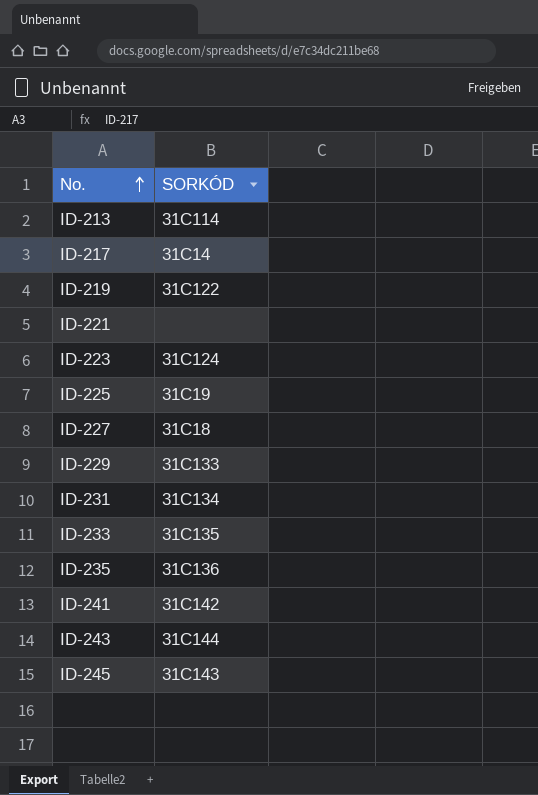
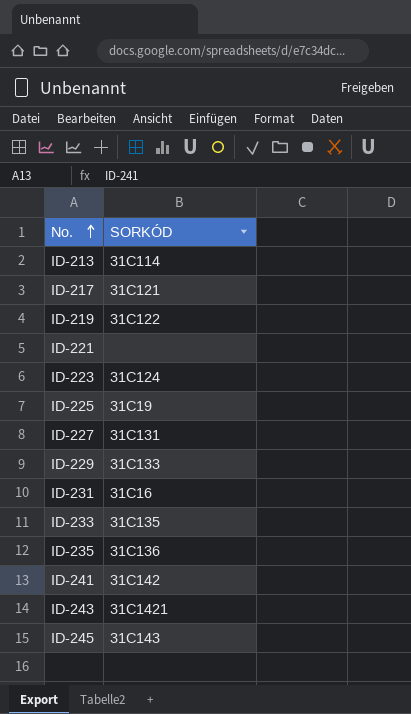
ID-217 | SORKÓD: 31C14 -> 31C121
ID-227 | SORKÓD: 31C18 -> 31C131
ID-231 | SORKÓD: 31C134 -> 31C16
ID-243 | SORKÓD: 31C144 -> 31C1421

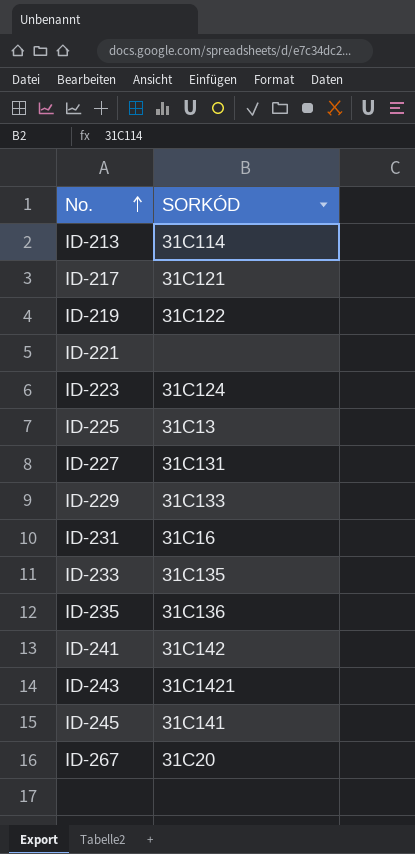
ID-225 | SORKÓD: 31C19 -> 31C13
ID-245 | SORKÓD: 31C143 -> 31C141
row ID-267: none -> 31C20

